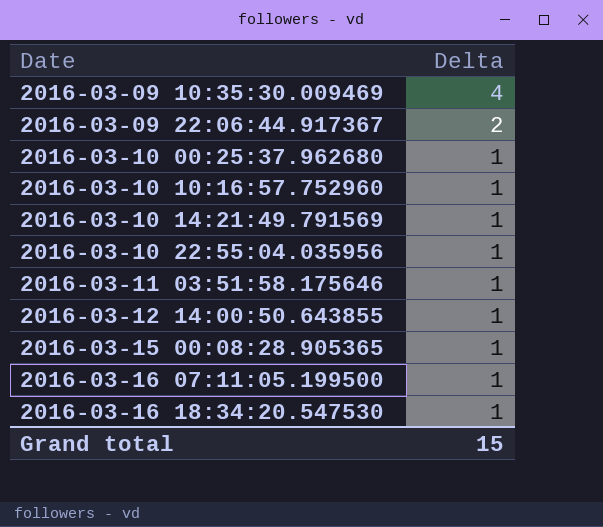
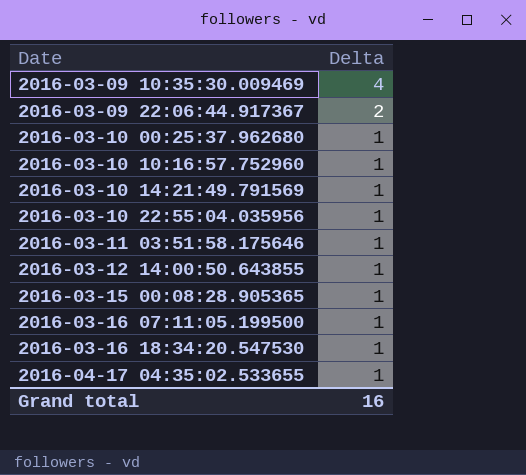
row 2016-04-17 04:35:02.533655: none -> 1
Grand total | Delta: 15 -> 16

